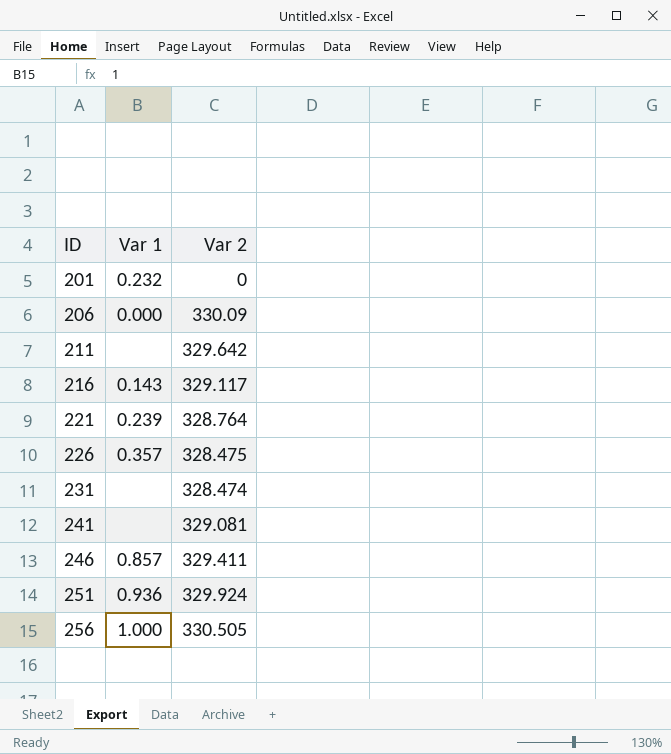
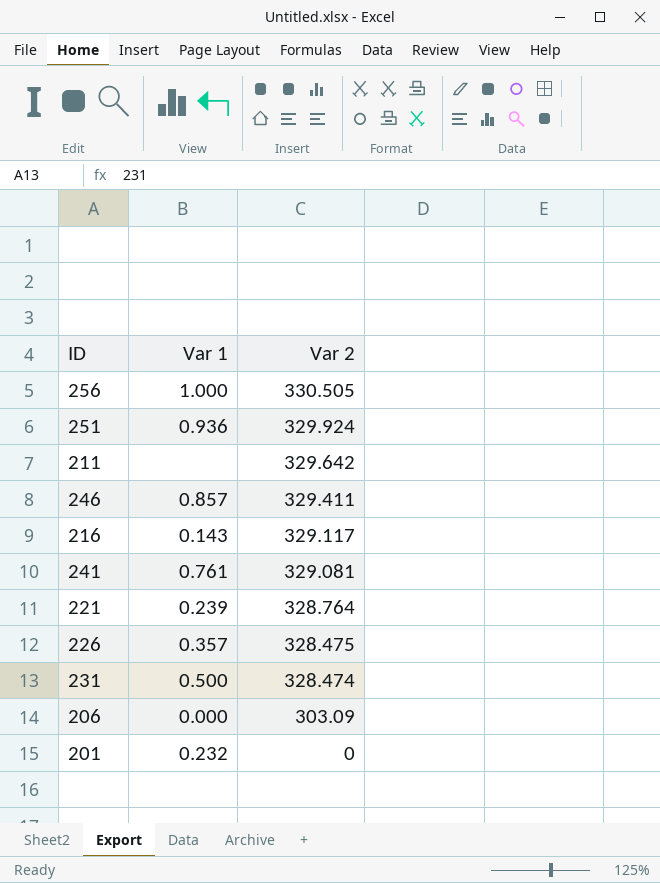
row order: ID ascending -> Var 2 descending
241 | Var 1: none -> 0.761
231 | Var 1: none -> 0.500
206 | Var 2: 330.09 -> 303.09

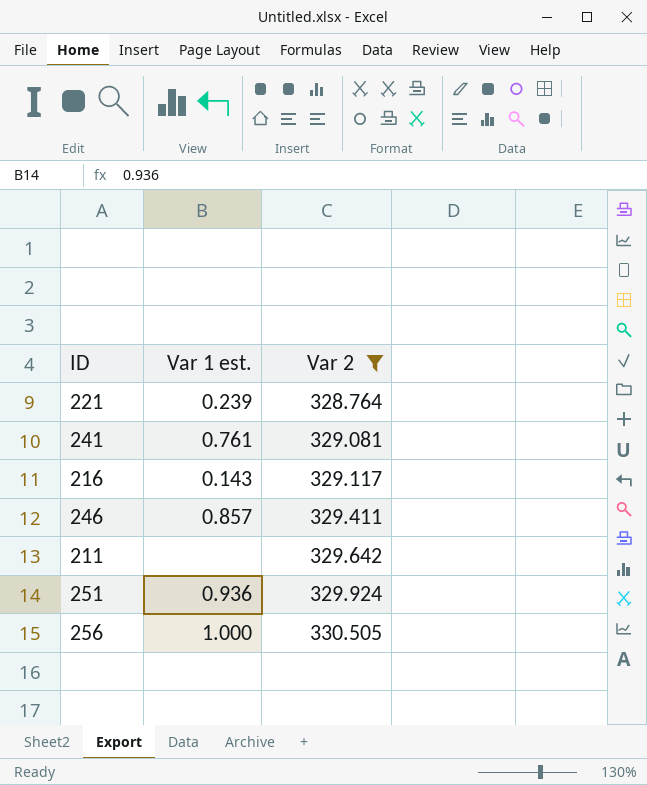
filter: none -> Var 2 >= 328.764
row order: Var 2 descending -> Var 2 ascending
column name: Var 1 -> Var 1 est.

